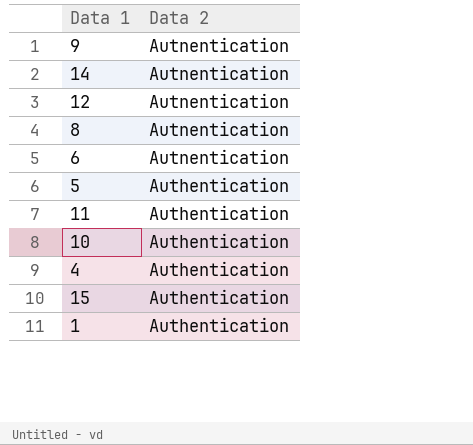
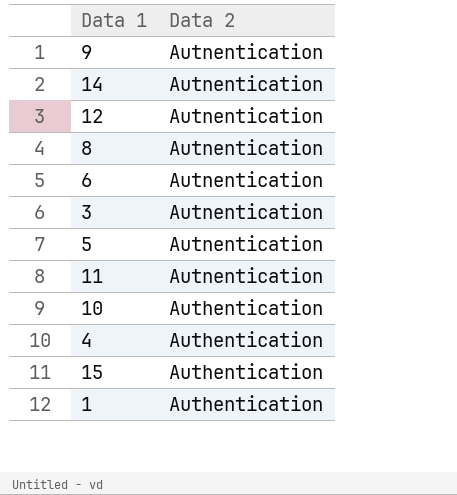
row 3: none -> Autnentication
5 | Data 2: Authentication -> Autnentication
11 | Data 2: Authentication -> Autnentication

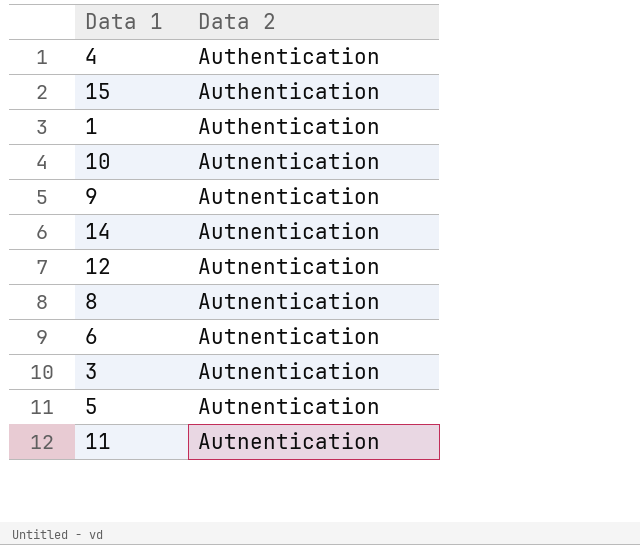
row order: Data 2 descending -> Data 2 ascending
10 | Data 2: Authentication -> Autnentication

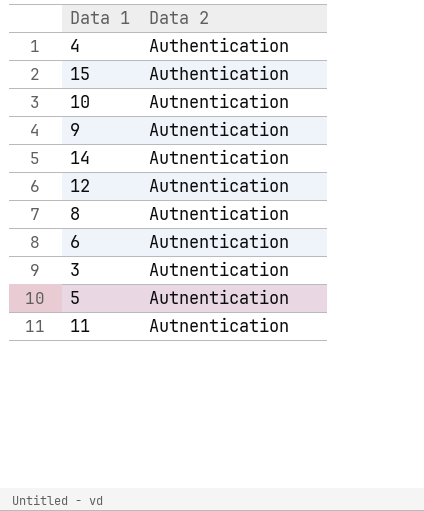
row 1: Authentication -> none

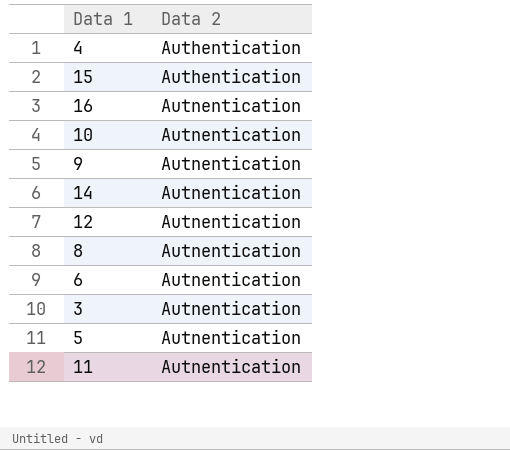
row 16: none -> Autnentication

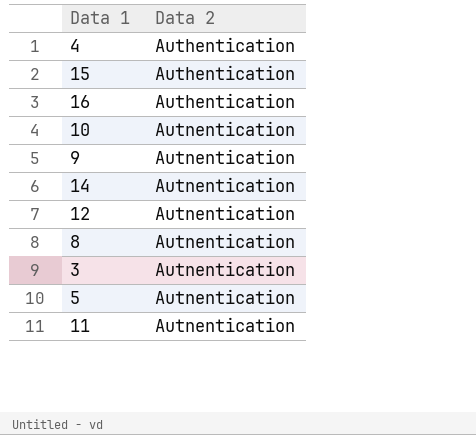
row 6: Autnentication -> none
16 | Data 2: Autnentication -> Authentication

